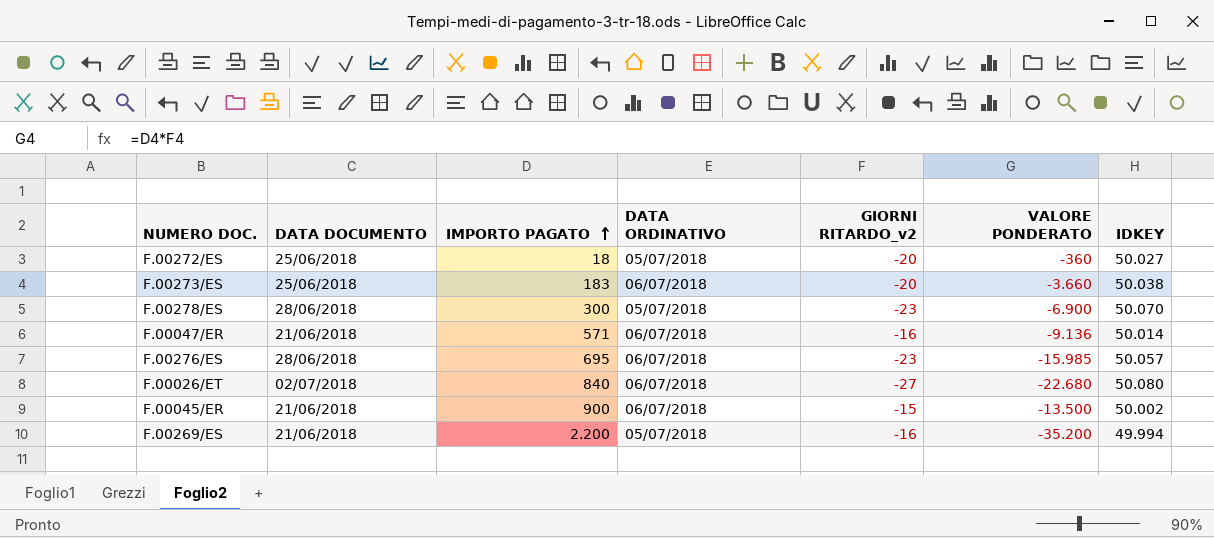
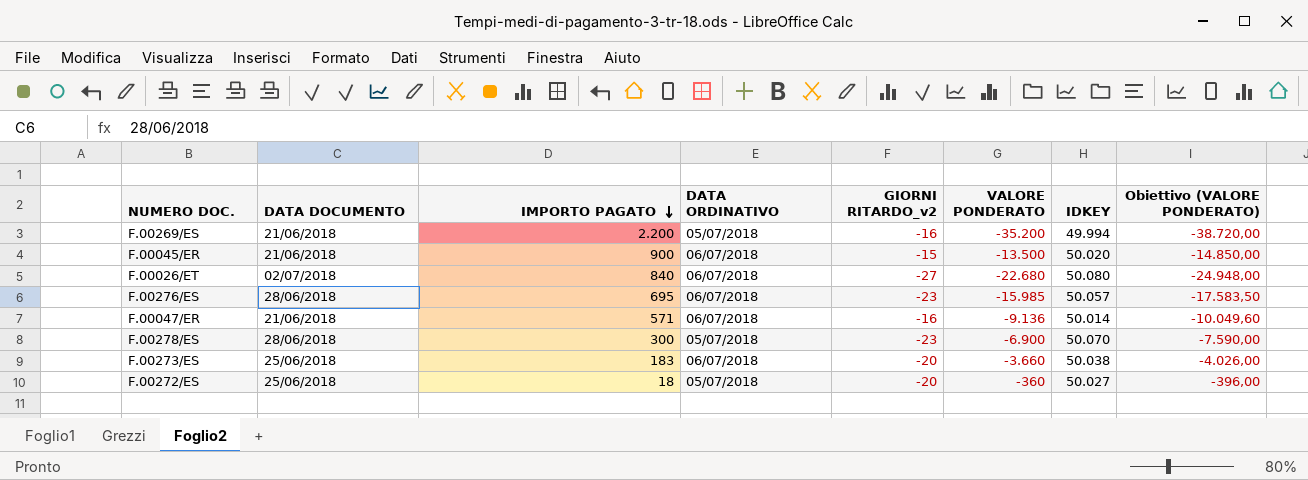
row order: IMPORTO PAGATO ascending -> IMPORTO PAGATO descending
column Obiettivo (VALORE PONDERATO) | formula: none -> [VALORE PONDERATO] * 1,1
F.00045/ER | IDKEY: 50.002 -> 50.020

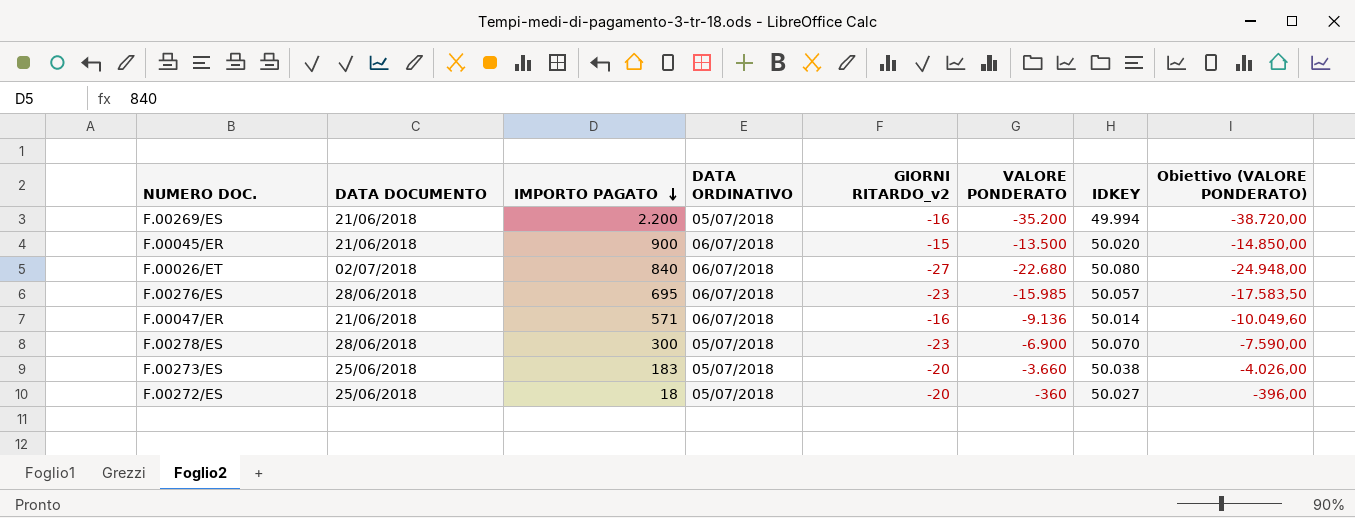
F.00273/ES | DATA ORDINATIVO: 06/07/2018 -> 05/07/2018

